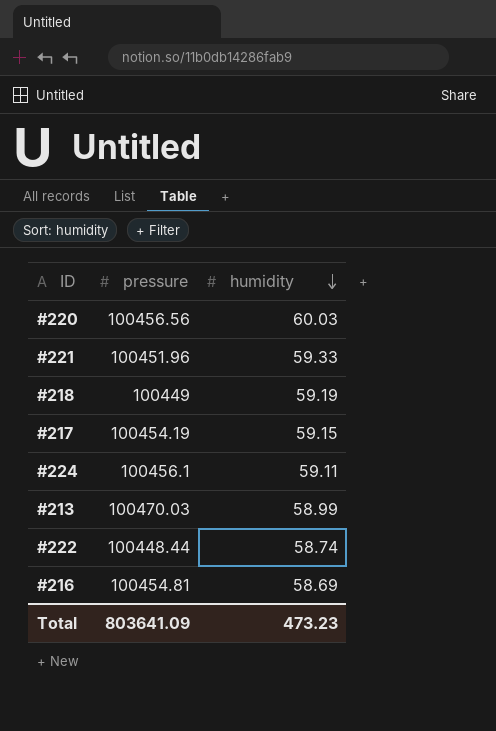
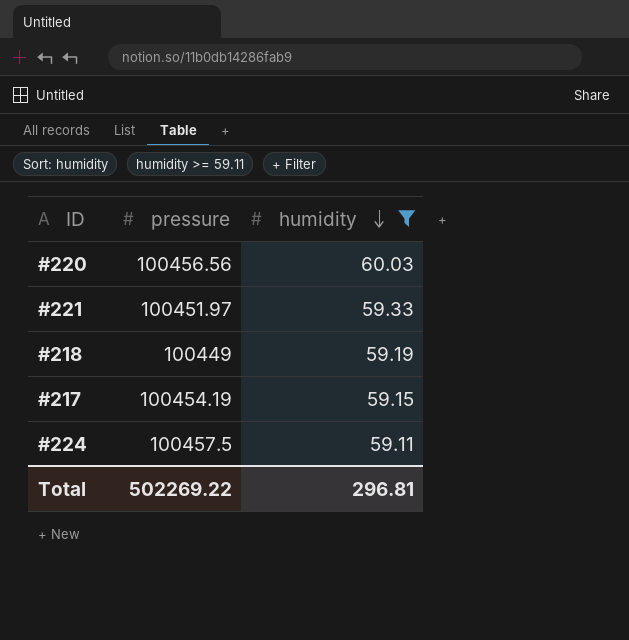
filter: none -> humidity >= 59.11
#221 | pressure: 100451.96 -> 100451.97
#224 | pressure: 100456.1 -> 100457.5
Total | pressure: 803641.09 -> 502269.22
Total | humidity: 473.23 -> 296.81

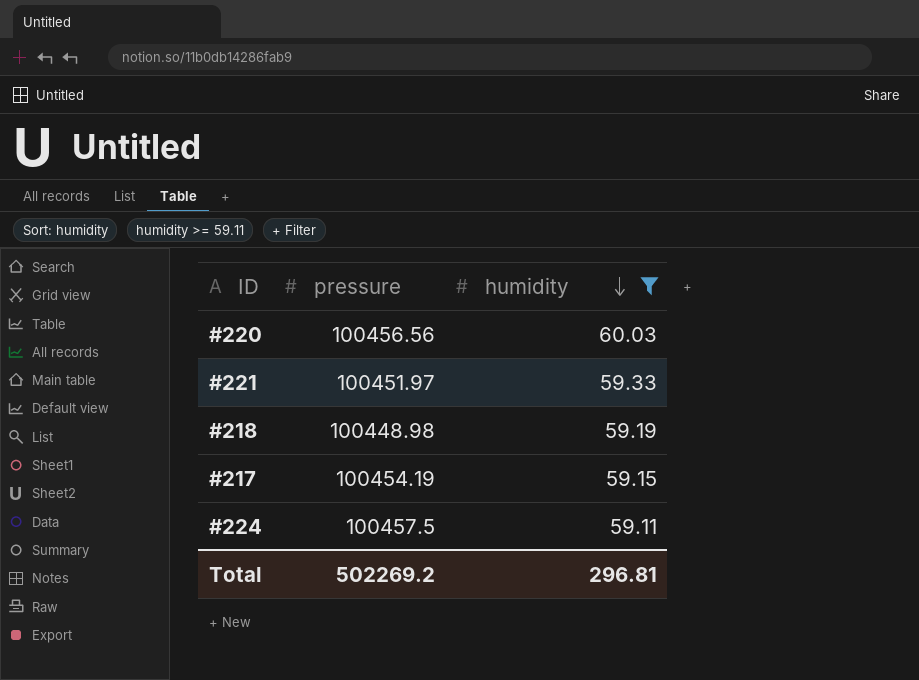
#218 | pressure: 100449 -> 100448.98
Total | pressure: 502269.22 -> 502269.2

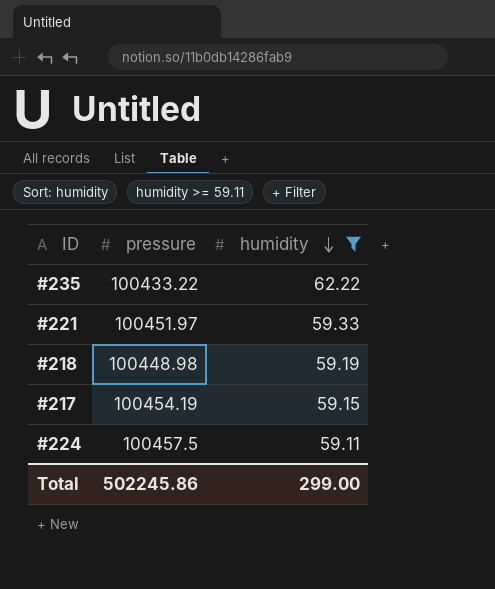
row #220: 100456.56 | 60.03 -> none
row #235: none -> 100433.22 | 62.22
Total | pressure: 502269.2 -> 502245.86
Total | humidity: 296.81 -> 299.00

